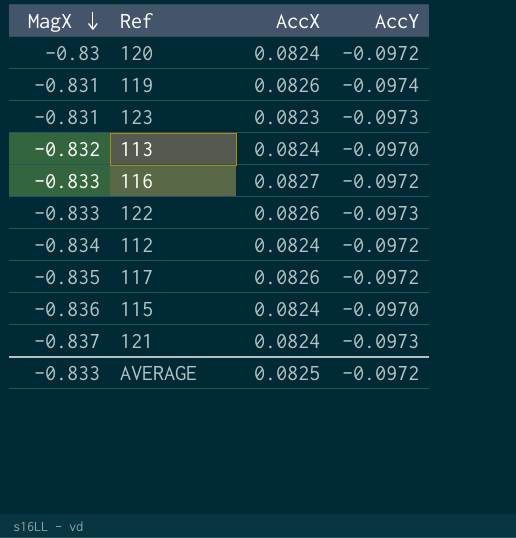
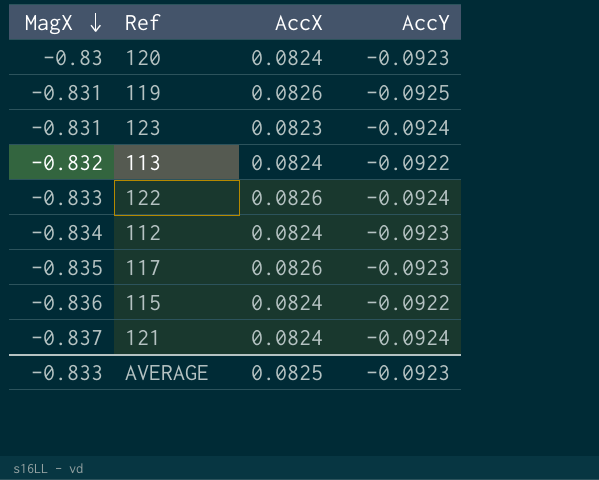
row 116: -0.833 | 0.0827 | -0.0972 -> none
120 | AccY: -0.0972 -> -0.0923
119 | AccY: -0.0974 -> -0.0925
123 | AccY: -0.0973 -> -0.0924
113 | AccY: -0.0970 -> -0.0922
122 | AccY: -0.0973 -> -0.0924
112 | AccY: -0.0972 -> -0.0923
117 | AccY: -0.0972 -> -0.0923
115 | AccY: -0.0970 -> -0.0922
121 | AccY: -0.0973 -> -0.0924
AVERAGE | AccY: -0.0972 -> -0.0923

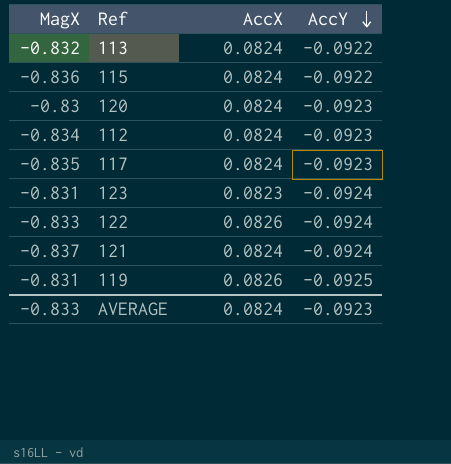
row order: MagX descending -> AccY descending
117 | AccX: 0.0826 -> 0.0824
AVERAGE | AccX: 0.0825 -> 0.0824

